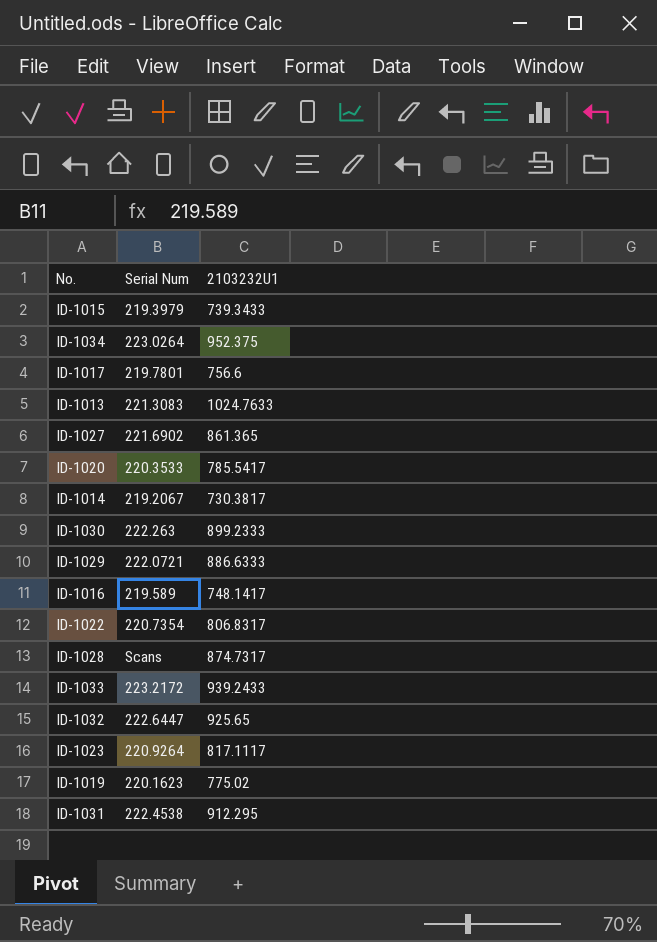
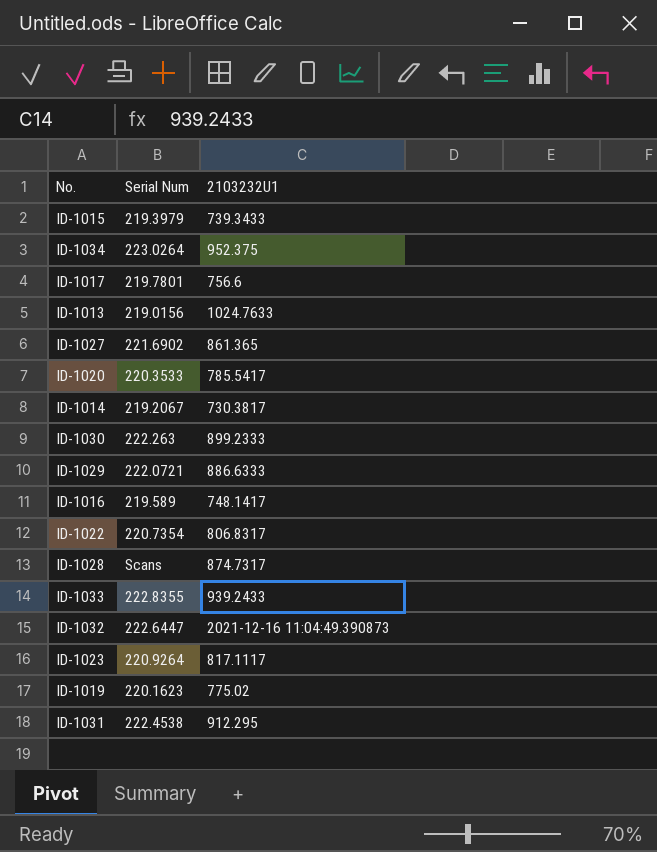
ID-1013 | Serial Num: 221.3083 -> 219.0156
ID-1033 | Serial Num: 223.2172 -> 222.8355
ID-1032 | 2103232U1: 925.65 -> 2021-12-16 11:04:49.390873

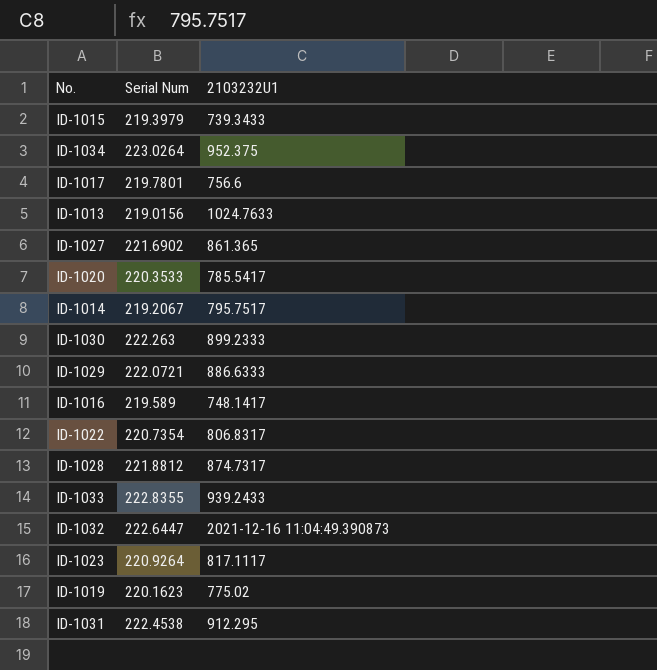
ID-1014 | 2103232U1: 730.3817 -> 795.7517
ID-1028 | Serial Num: Scans -> 221.8812

